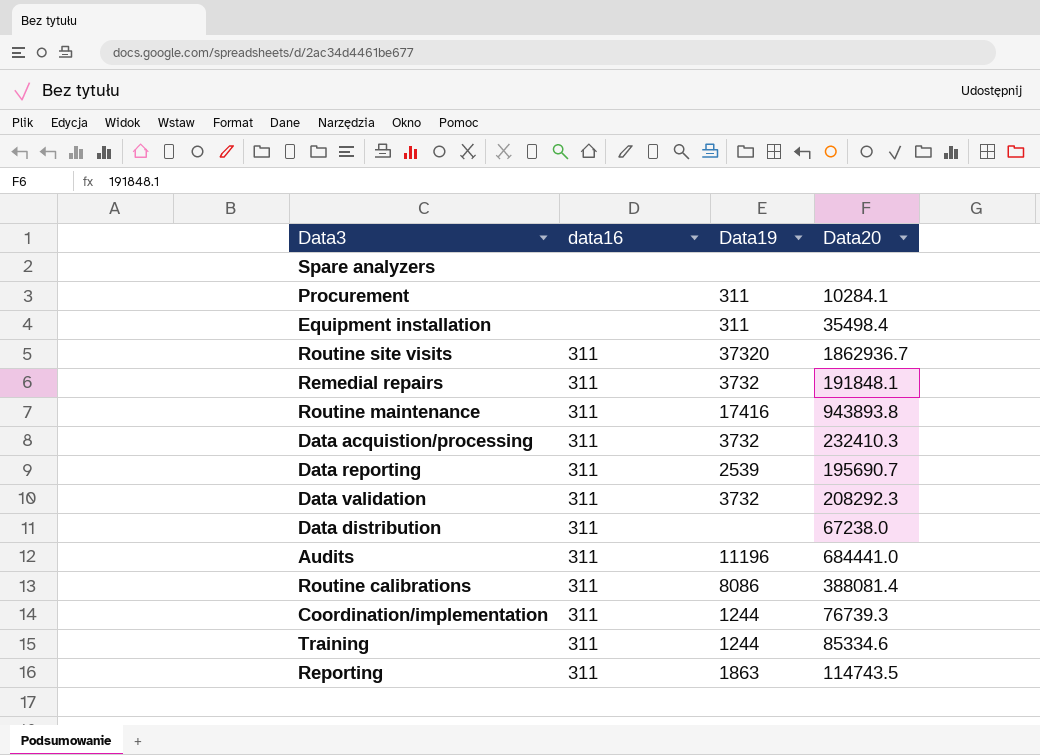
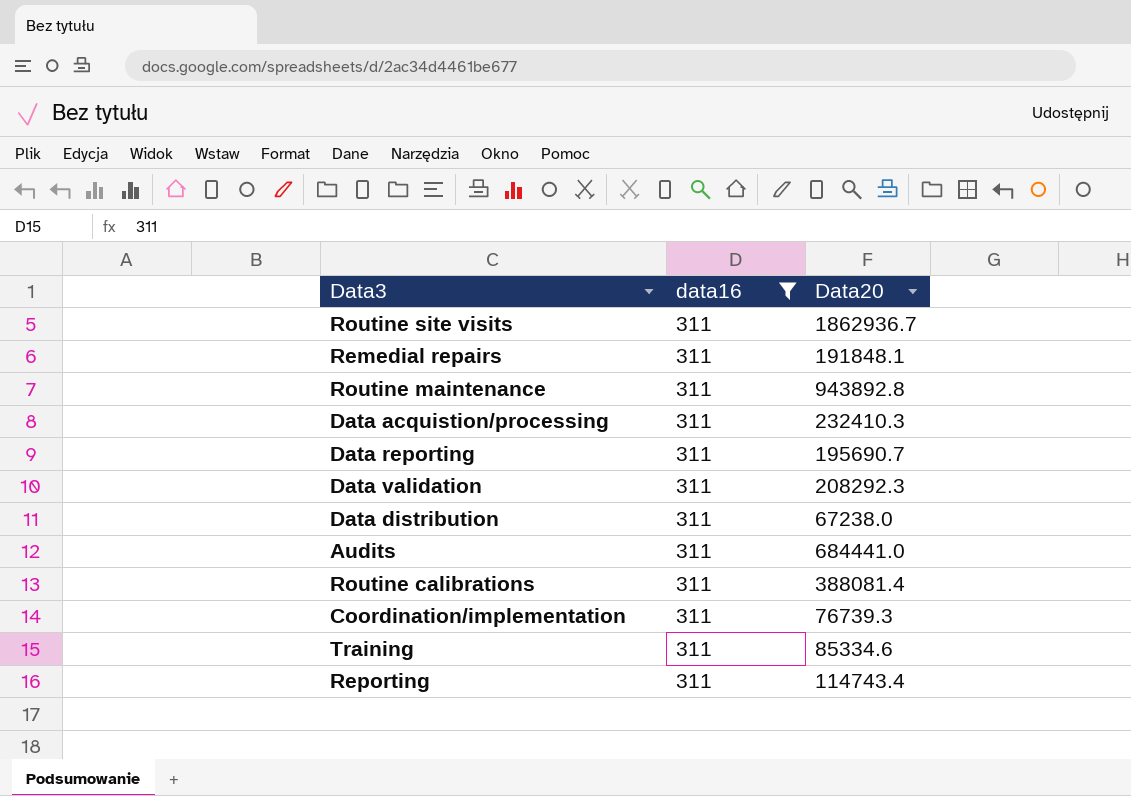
filter: none -> data16 = 311
column Data19 | position: 3 -> none
Routine maintenance | Data20: 943893.8 -> 943892.8
Reporting | Data20: 114743.5 -> 114743.4

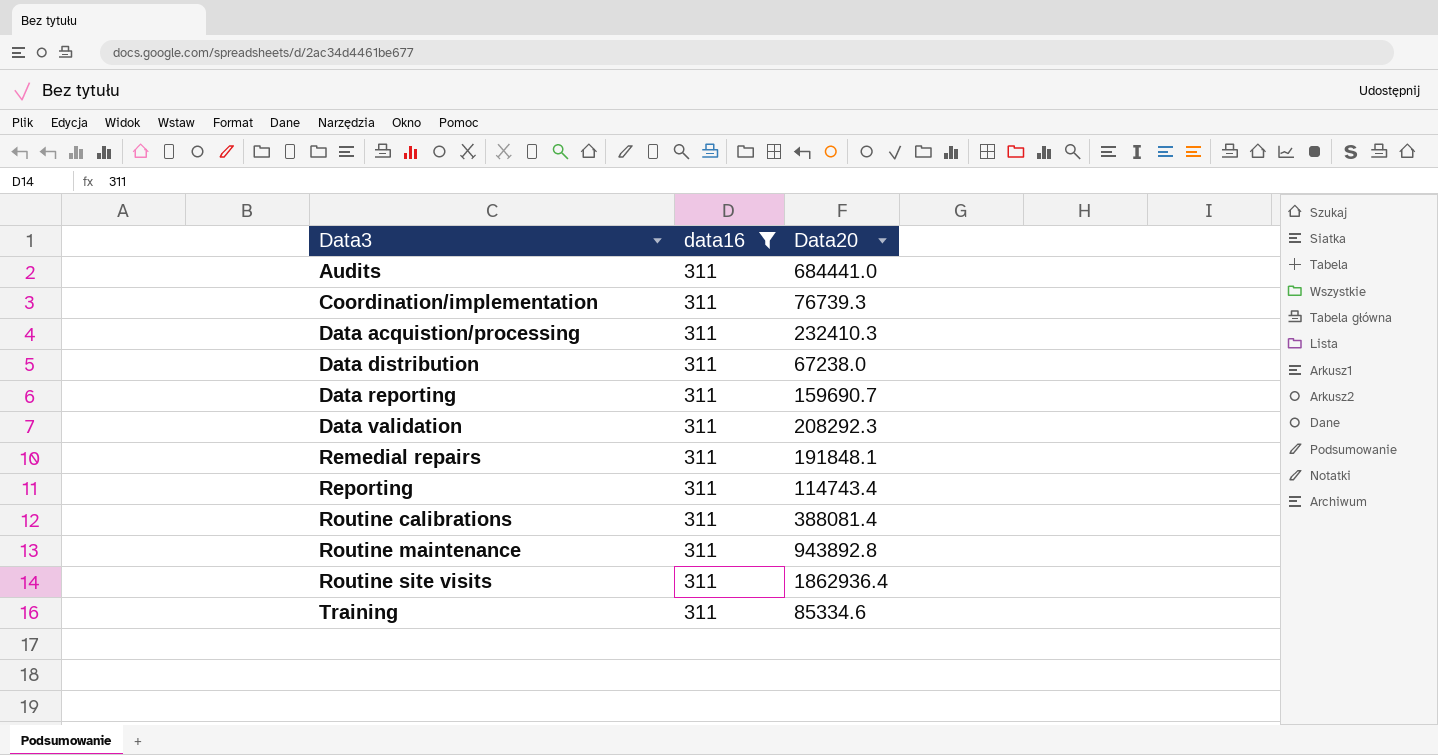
row order: none -> Data3 ascending
Data reporting | Data20: 195690.7 -> 159690.7
Routine site visits | Data20: 1862936.7 -> 1862936.4

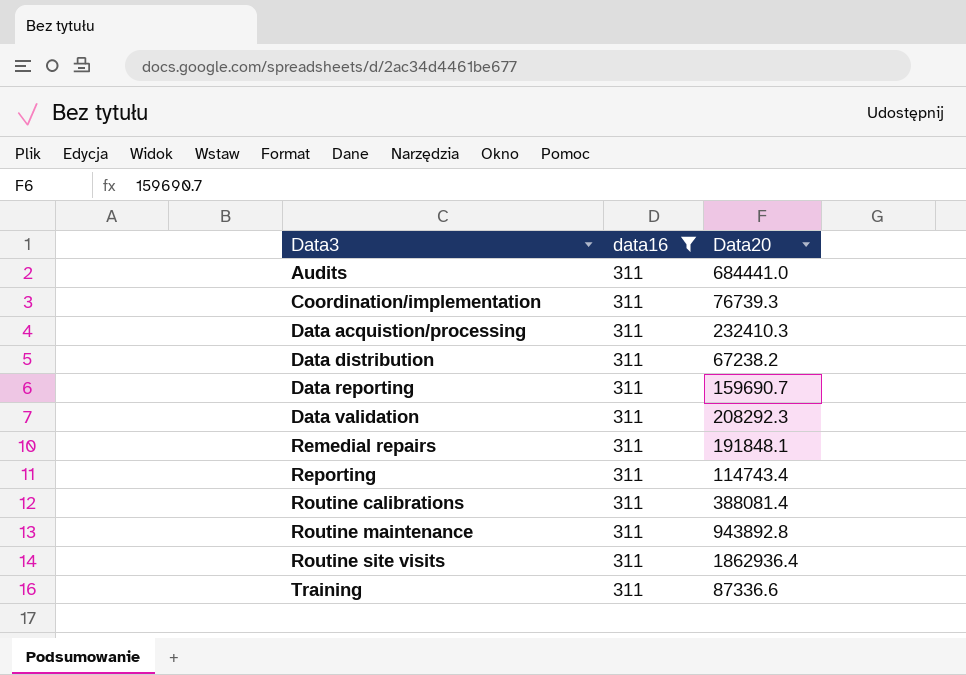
Data distribution | Data20: 67238.0 -> 67238.2
Training | Data20: 85334.6 -> 87336.6

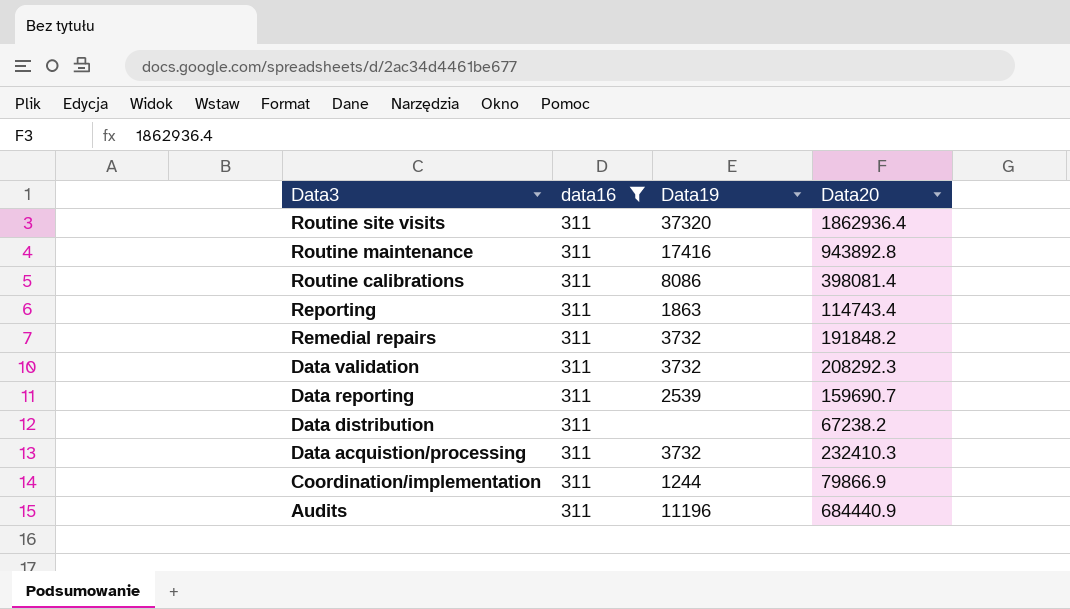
row order: Data3 ascending -> Data3 descending
column Data19 | position: none -> 3
row Training: 311 | 87336.6 -> none
Routine calibrations | Data20: 388081.4 -> 398081.4
Remedial repairs | Data20: 191848.1 -> 191848.2
Coordination/implementation | Data20: 76739.3 -> 79866.9
Audits | Data20: 684441.0 -> 684440.9

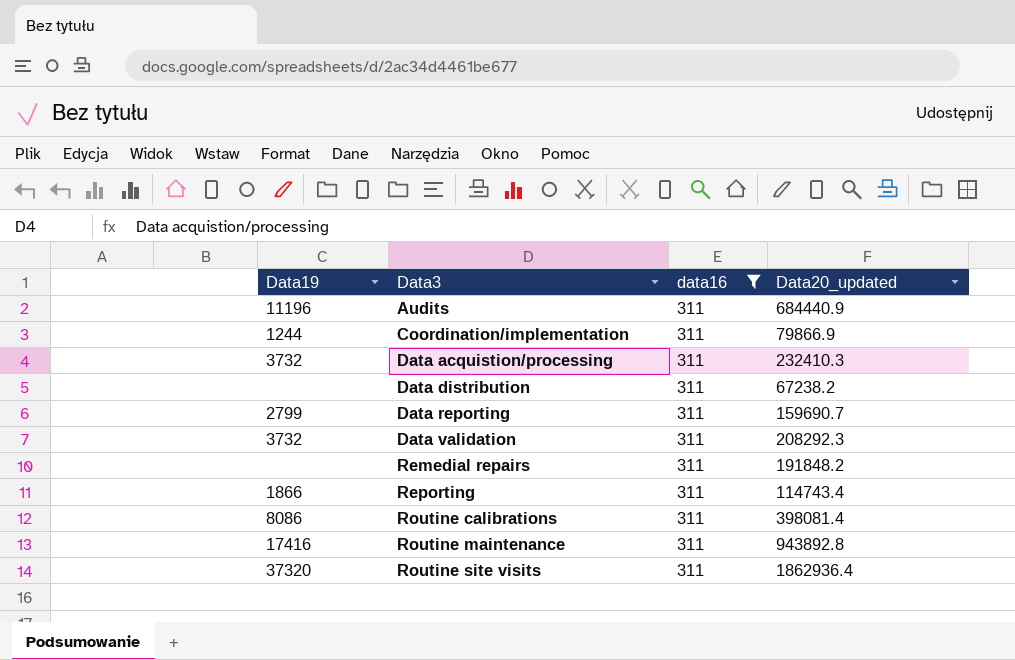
row order: Data3 descending -> Data3 ascending
column Data19 | position: 3 -> 1
column name: Data20 -> Data20_updated
Data reporting | Data19: 2539 -> 2799
Remedial repairs | Data19: 3732 -> none
Reporting | Data19: 1863 -> 1866

